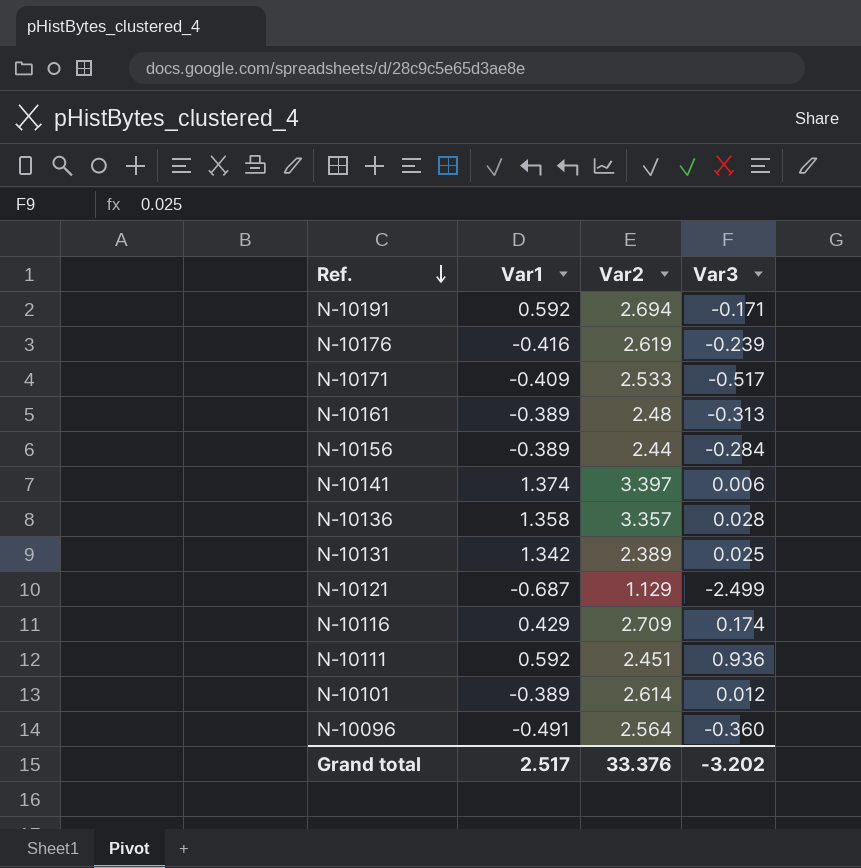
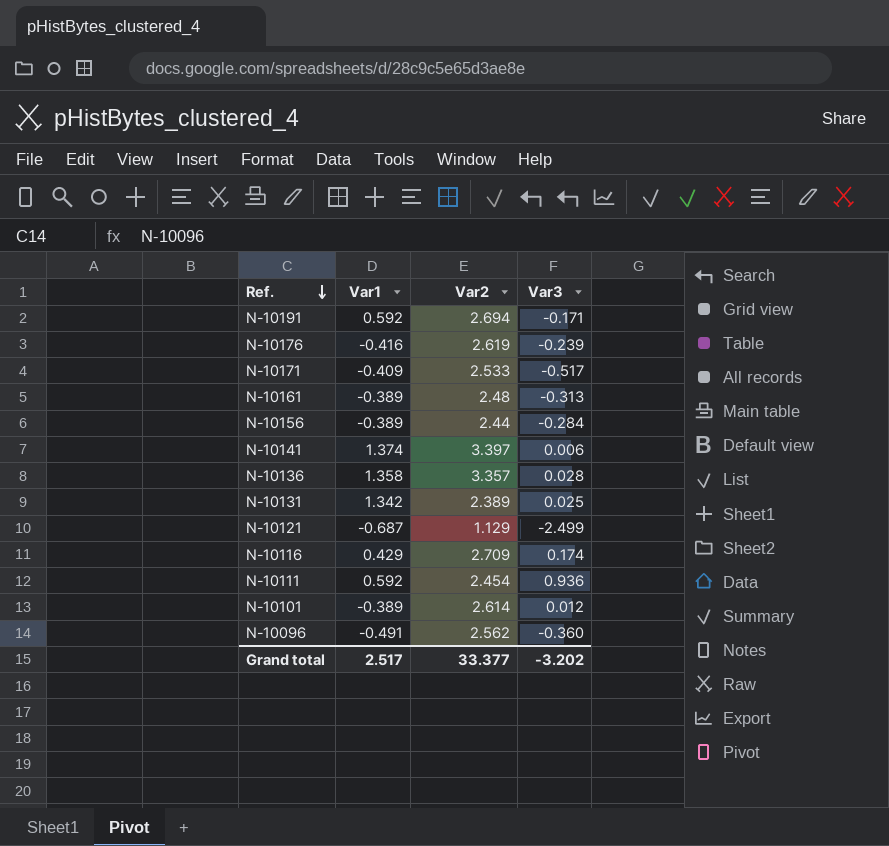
N-10111 | Var2: 2.451 -> 2.454
N-10096 | Var2: 2.564 -> 2.562
Grand total | Var2: 33.376 -> 33.377

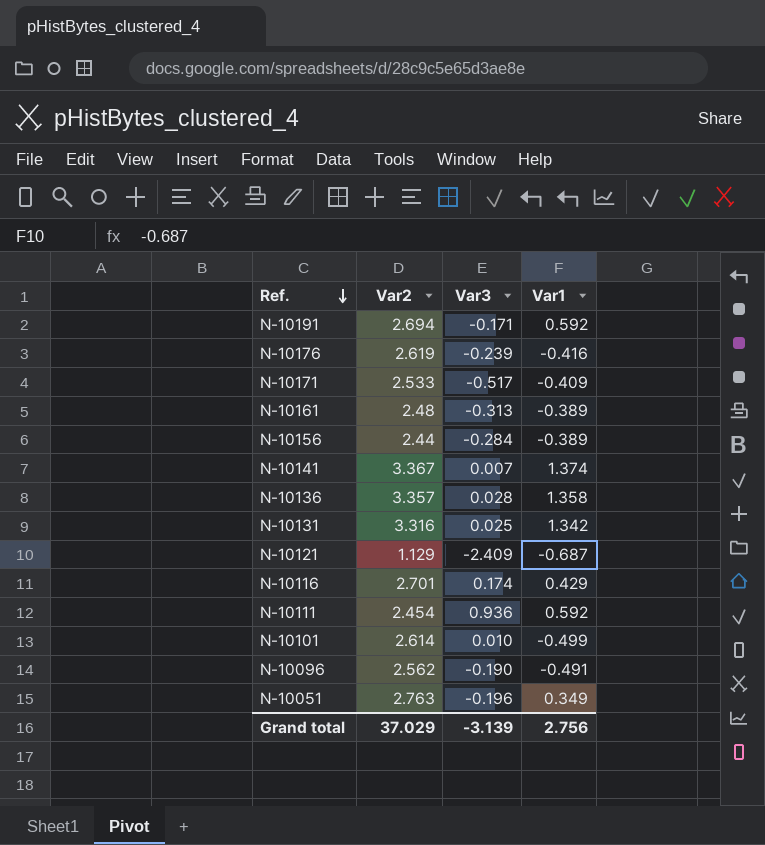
column Var1 | position: 2 -> 4
N-10141 | Var2: 3.397 -> 3.367
N-10141 | Var3: 0.006 -> 0.007
N-10131 | Var2: 2.389 -> 3.316
N-10121 | Var3: -2.499 -> -2.409
N-10116 | Var2: 2.709 -> 2.701
N-10101 | Var3: 0.012 -> 0.010
N-10101 | Var1: -0.389 -> -0.499
N-10096 | Var3: -0.360 -> -0.190
row N-10051: none -> 2.763 | -0.196 | 0.349
Grand total | Var2: 33.377 -> 37.029
Grand total | Var3: -3.202 -> -3.139
Grand total | Var1: 2.517 -> 2.756

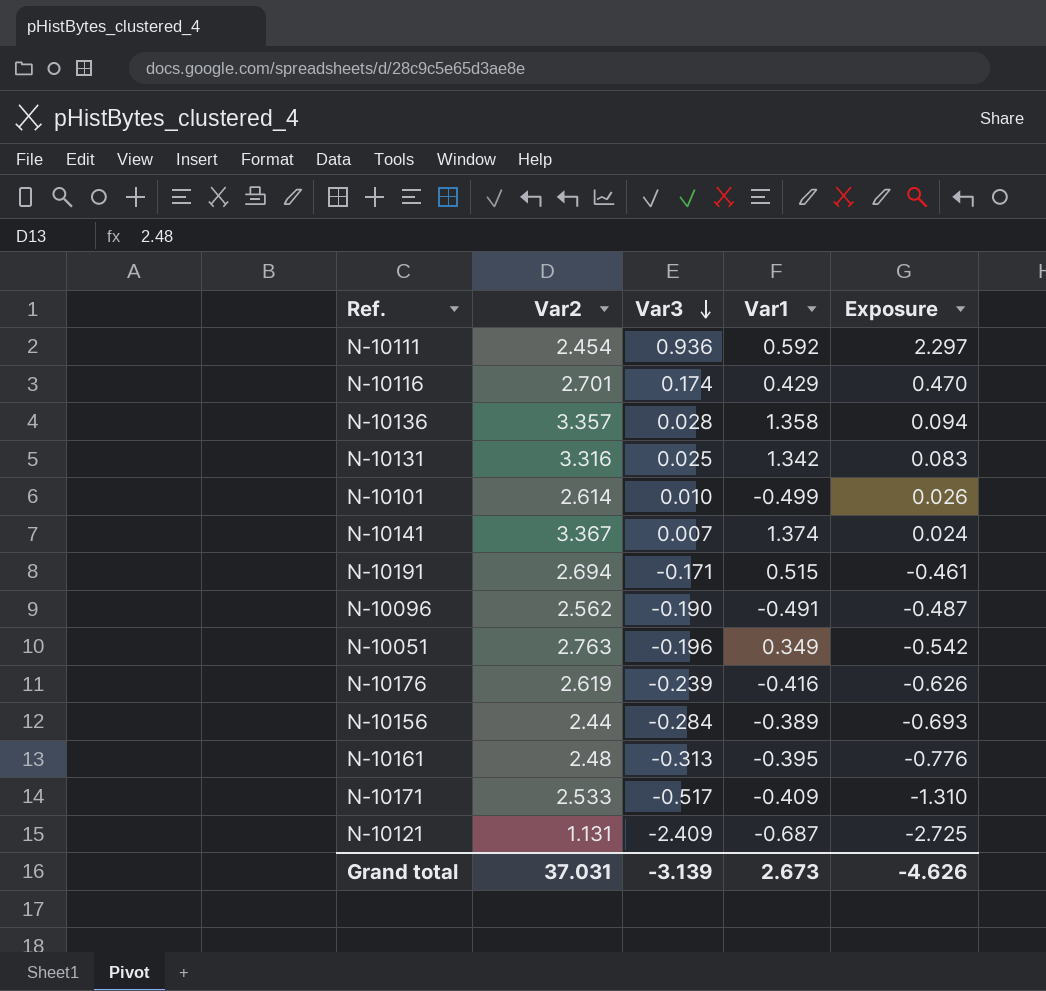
row order: Ref. descending -> Var3 descending
column Exposure | formula: none -> [Var2] * [Var3]
N-10191 | Var1: 0.592 -> 0.515
N-10161 | Var1: -0.389 -> -0.395
N-10121 | Var2: 1.129 -> 1.131
Grand total | Var2: 37.029 -> 37.031
Grand total | Var1: 2.756 -> 2.673

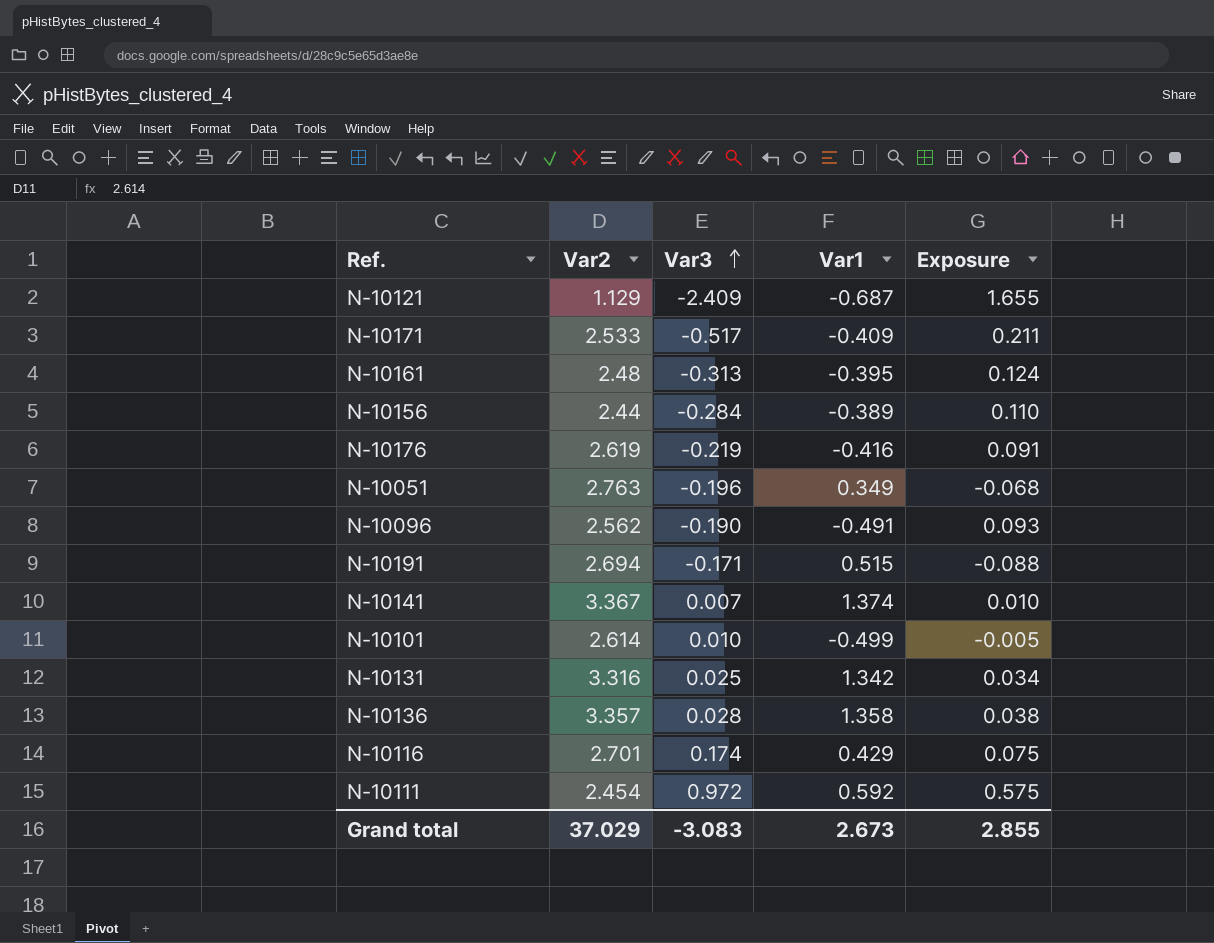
row order: Var3 descending -> Var3 ascending
column Exposure | formula: [Var2] * [Var3] -> [Var3] * [Var1]
N-10121 | Var2: 1.131 -> 1.129
N-10176 | Var3: -0.239 -> -0.219
N-10111 | Var3: 0.936 -> 0.972
Grand total | Var2: 37.031 -> 37.029
Grand total | Var3: -3.139 -> -3.083
Grand total | Exposure: -4.626 -> 2.855

